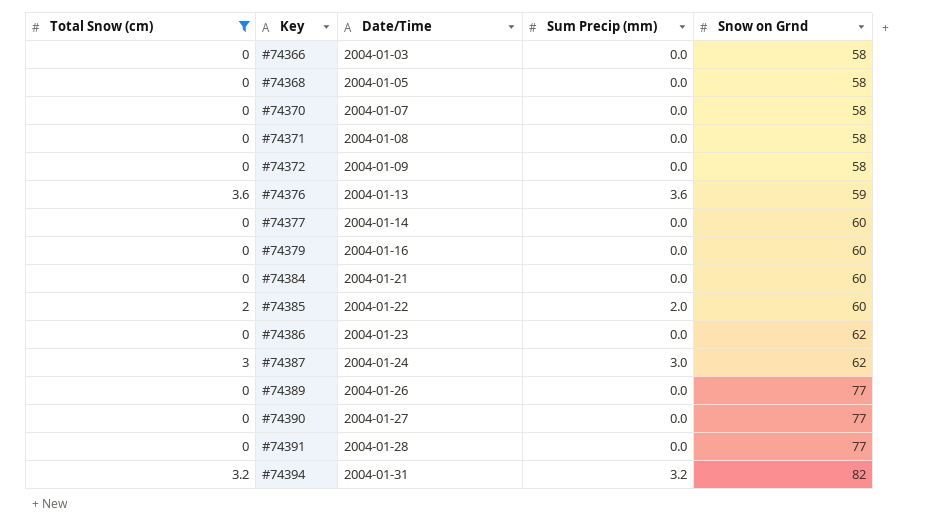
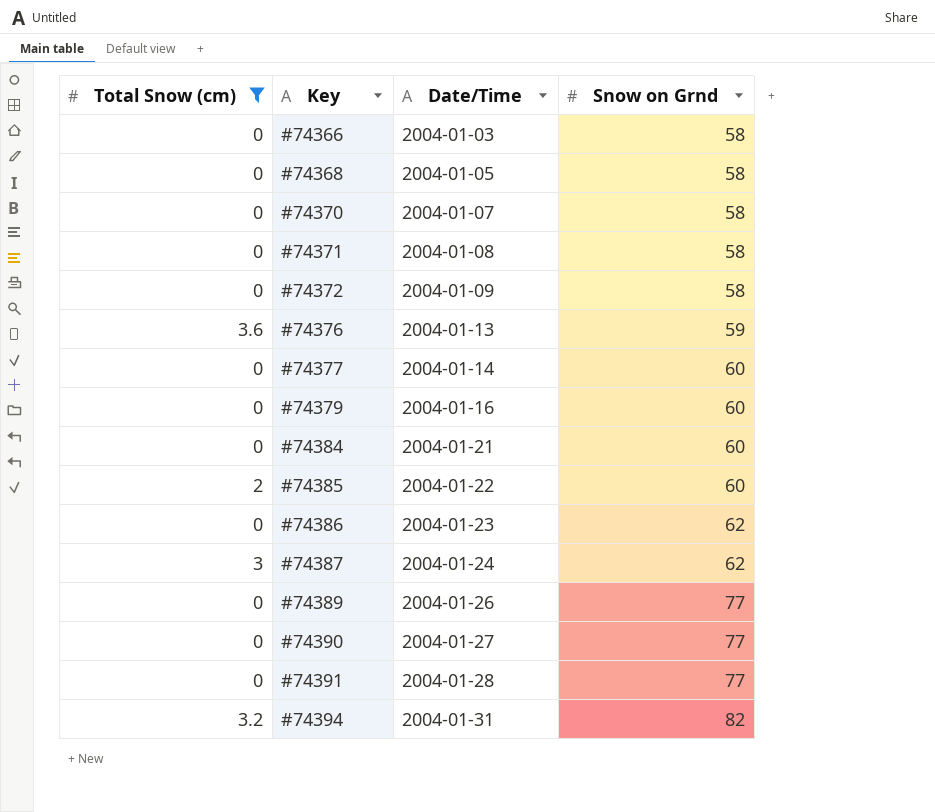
column Sum Precip (mm) | position: 4 -> none

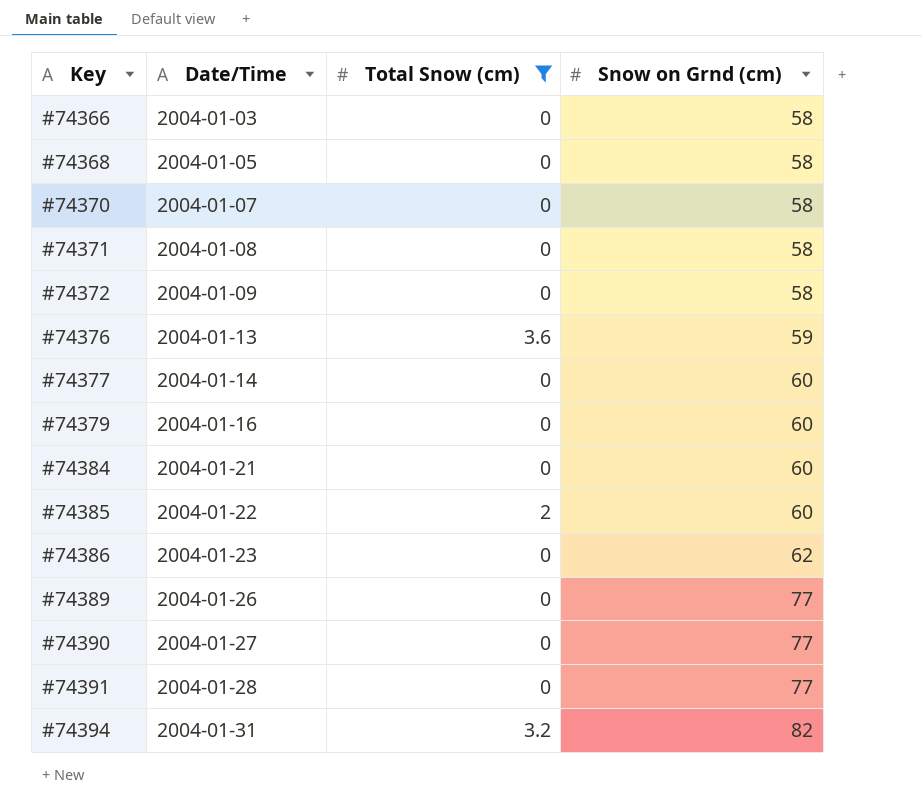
column Total Snow (cm) | position: 1 -> 3
column name: Snow on Grnd -> Snow on Grnd (cm)
row #74387: 3 | 2004-01-24 | 62 -> none

